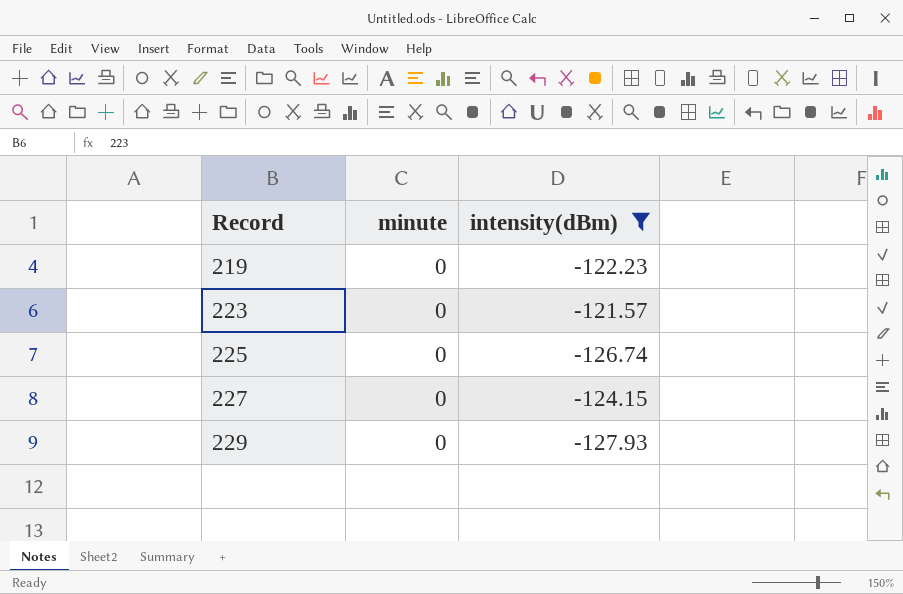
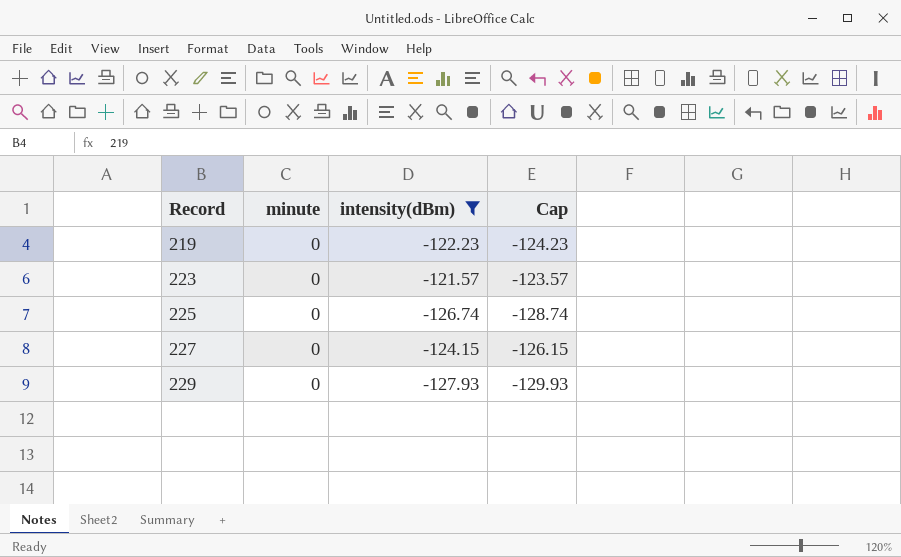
column Cap | formula: none -> [intensity(dBm)] - 2

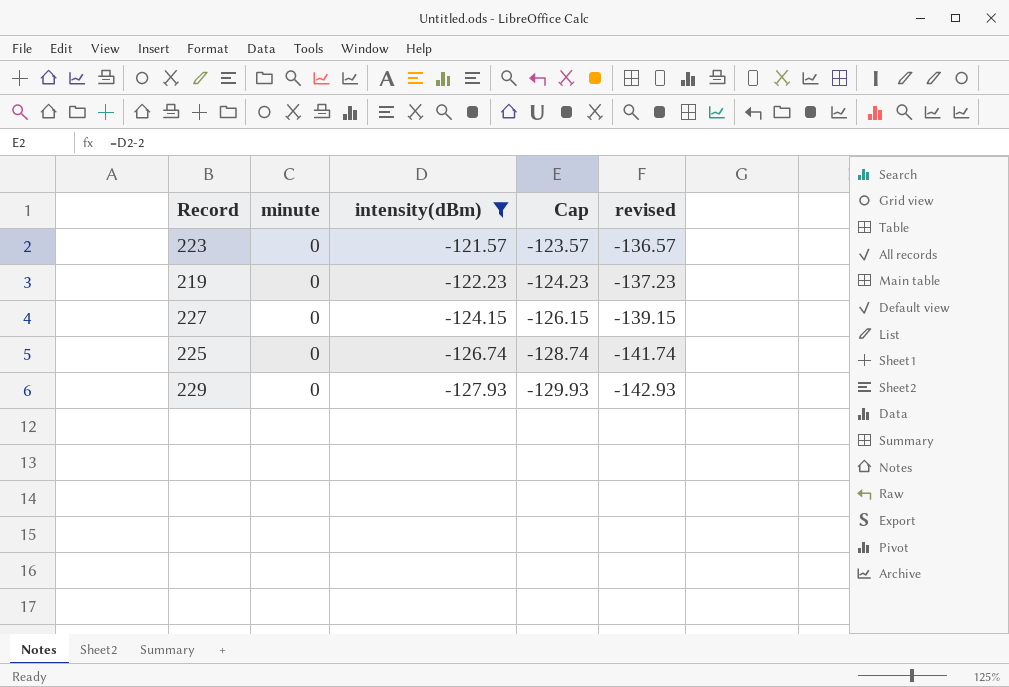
row order: Record ascending -> intensity(dBm) descending
column revised | formula: none -> [intensity(dBm)] - 15

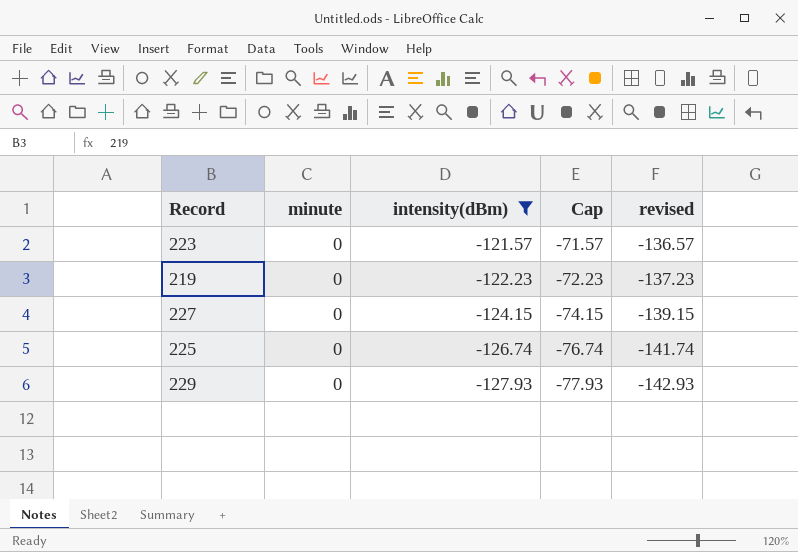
column Cap | formula: [intensity(dBm)] - 2 -> [intensity(dBm)] + 50

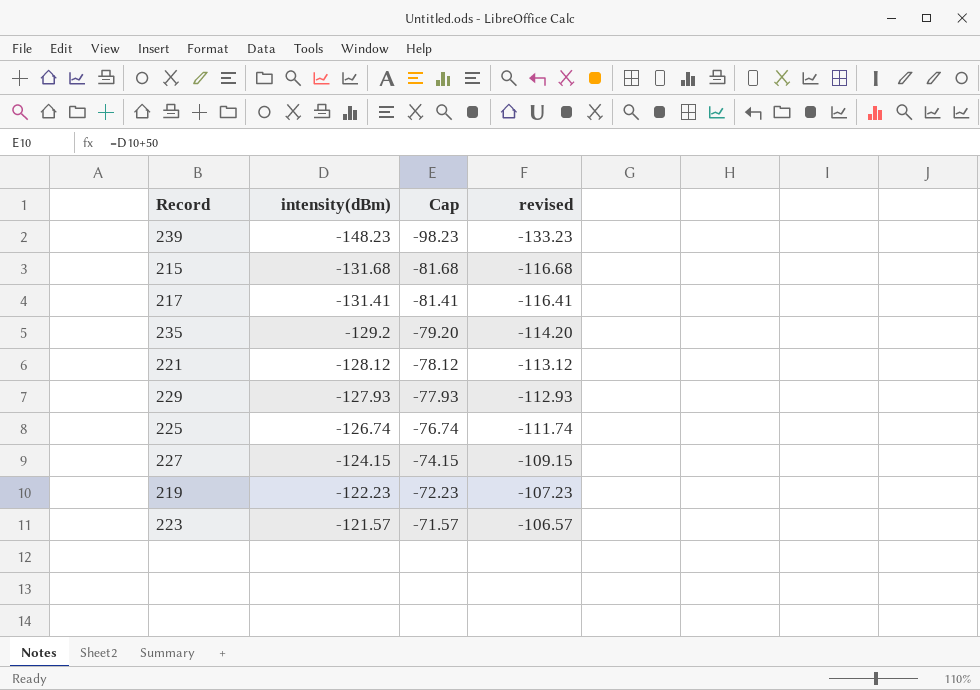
filter: intensity(dBm) >= -127.93 -> none
row order: intensity(dBm) descending -> intensity(dBm) ascending
column minute | position: 2 -> none
column revised | formula: [intensity(dBm)] - 15 -> [intensity(dBm)] + 15

